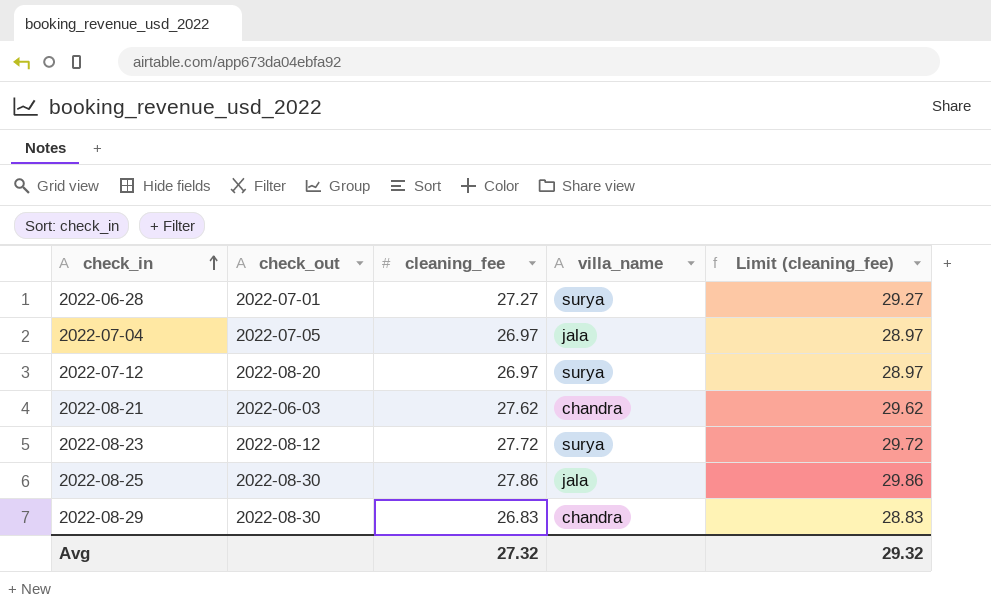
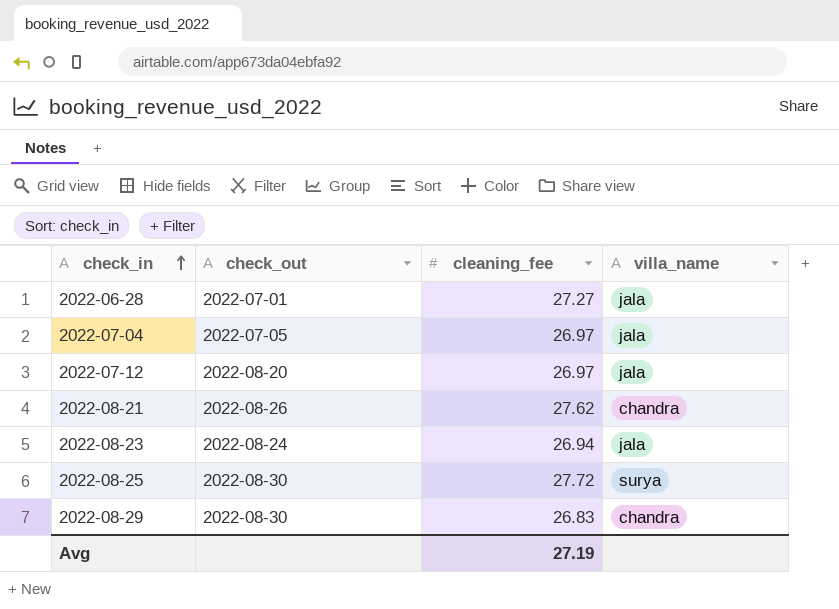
column Limit (cleaning_fee) | formula: [cleaning_fee] + 2 -> none
2022-06-28 | villa_name: surya -> jala
2022-07-12 | villa_name: surya -> jala
2022-08-21 | check_out: 2022-06-03 -> 2022-08-26
2022-08-23 | check_out: 2022-08-12 -> 2022-08-24
2022-08-23 | cleaning_fee: 27.72 -> 26.94
2022-08-23 | villa_name: surya -> jala
2022-08-25 | cleaning_fee: 27.86 -> 27.72
2022-08-25 | villa_name: jala -> surya
Avg | cleaning_fee: 27.32 -> 27.19

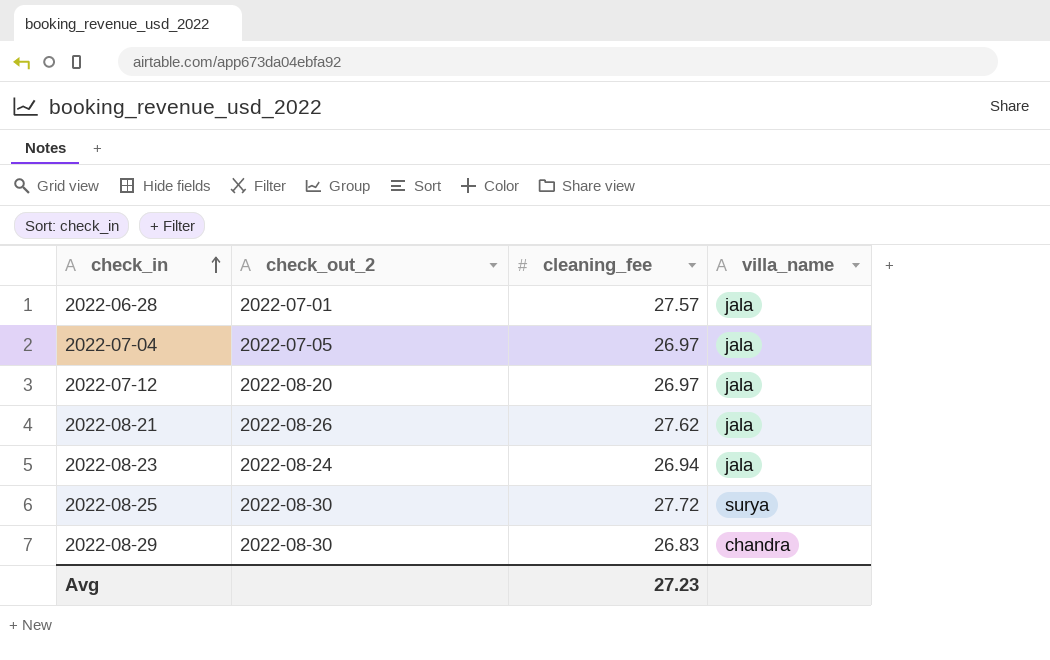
column name: check_out -> check_out_2
2022-06-28 | cleaning_fee: 27.27 -> 27.57
2022-08-21 | villa_name: chandra -> jala
Avg | cleaning_fee: 27.19 -> 27.23

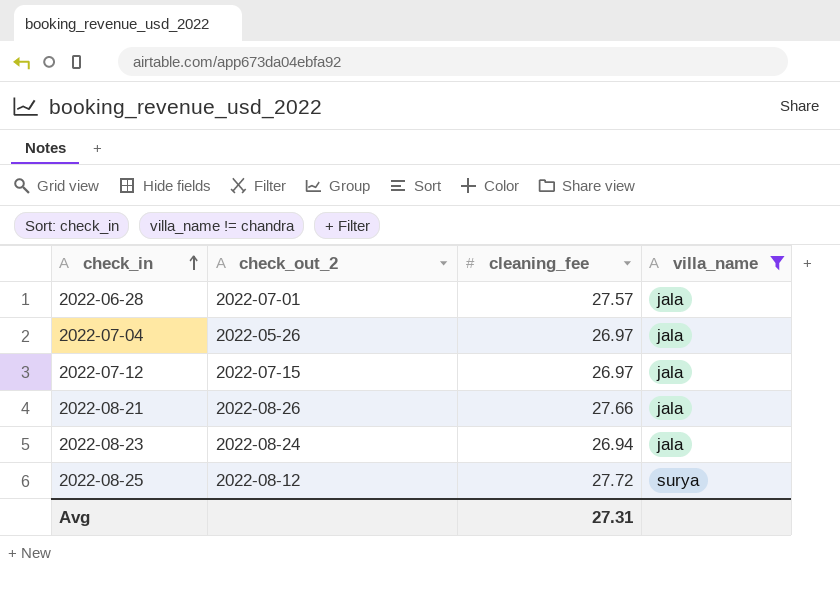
filter: none -> villa_name != chandra
2022-07-04 | check_out_2: 2022-07-05 -> 2022-05-26
2022-07-12 | check_out_2: 2022-08-20 -> 2022-07-15
2022-08-21 | cleaning_fee: 27.62 -> 27.66
2022-08-25 | check_out_2: 2022-08-30 -> 2022-08-12
Avg | cleaning_fee: 27.23 -> 27.31

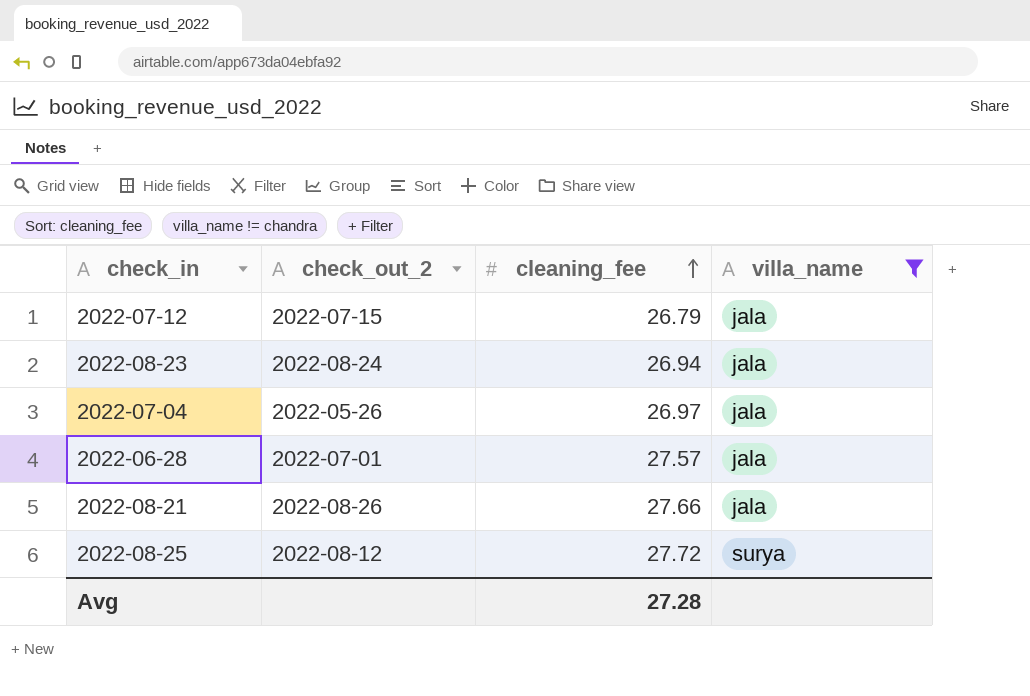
row order: check_in ascending -> cleaning_fee ascending
2022-07-12 | cleaning_fee: 26.97 -> 26.79
Avg | cleaning_fee: 27.31 -> 27.28

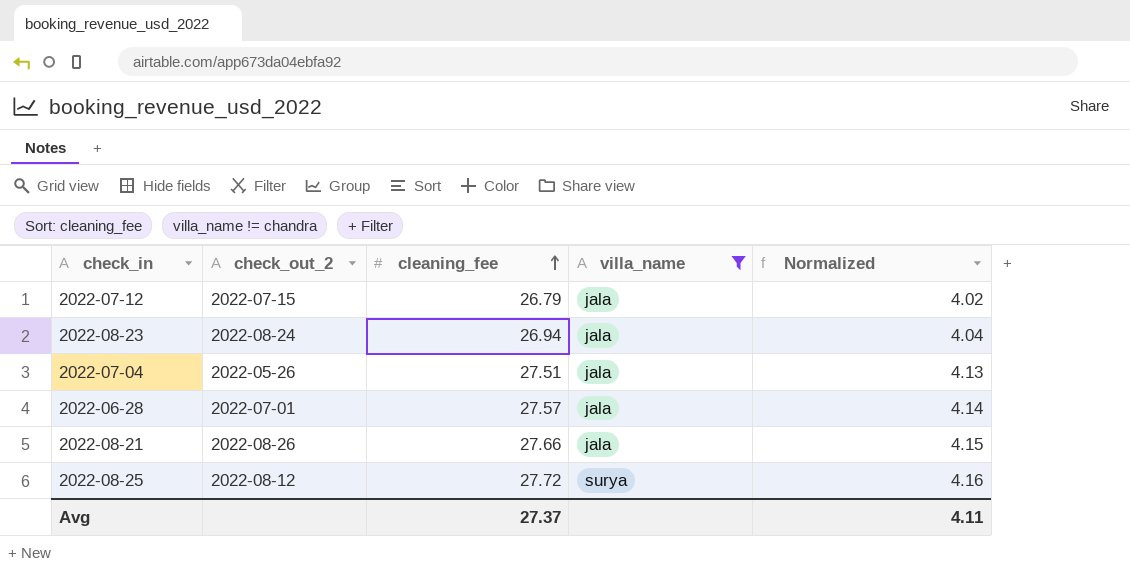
column Normalized | formula: none -> [cleaning_fee] * 0.15
2022-07-04 | cleaning_fee: 26.97 -> 27.51
Avg | cleaning_fee: 27.28 -> 27.37

